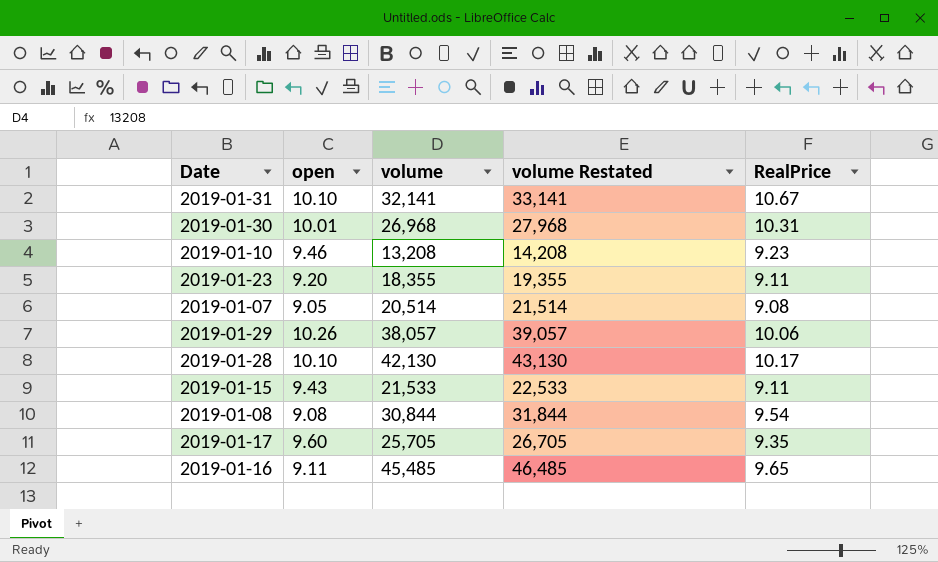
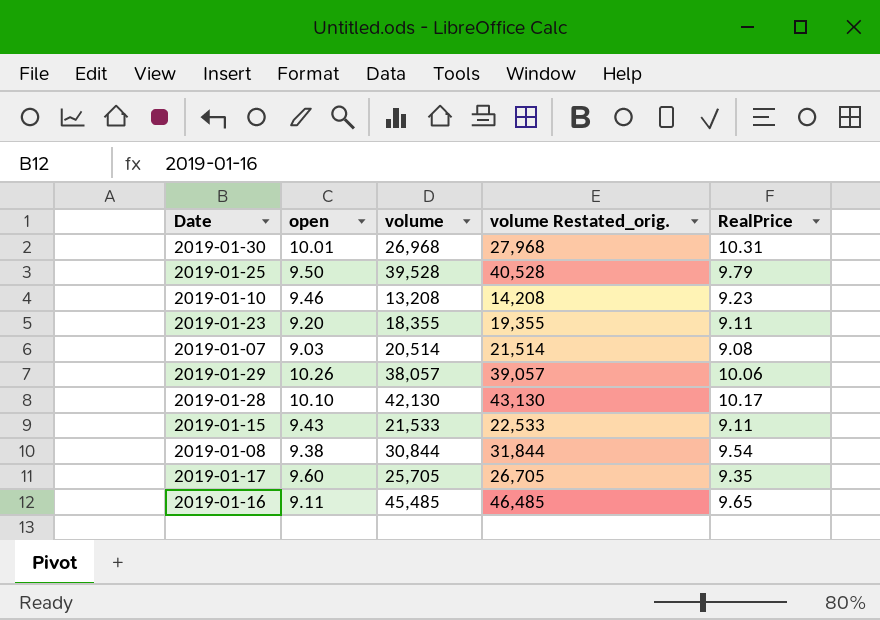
column name: volume Restated -> volume Restated_orig.
row 2019-01-31: 10.10 | 32,141 | 33,141 | 10.67 -> none
row 2019-01-25: none -> 9.50 | 39,528 | 40,528 | 9.79
2019-01-07 | open: 9.05 -> 9.03
2019-01-08 | open: 9.08 -> 9.38

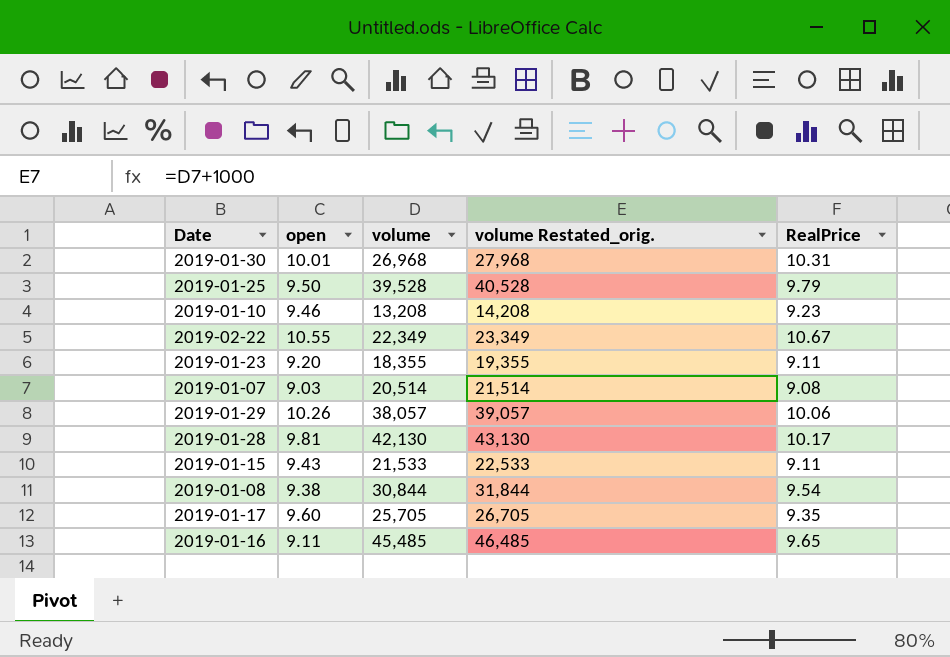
row 2019-02-22: none -> 10.55 | 22,349 | 23,349 | 10.67
2019-01-28 | open: 10.10 -> 9.81

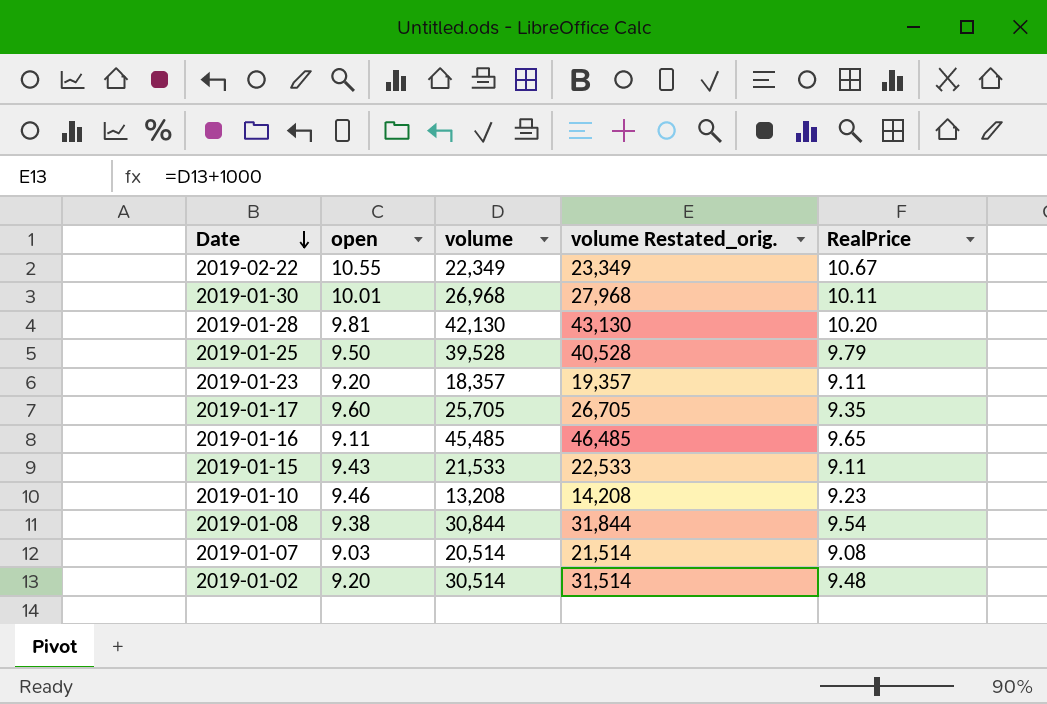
row order: none -> Date descending
row 2019-01-29: 10.26 | 38,057 | 39,057 | 10.06 -> none
2019-01-30 | RealPrice: 10.31 -> 10.11
2019-01-28 | RealPrice: 10.17 -> 10.20
2019-01-23 | volume: 18,355 -> 18,357
2019-01-23 | volume Restated_orig.: 19,355 -> 19,357
row 2019-01-02: none -> 9.20 | 30,514 | 31,514 | 9.48

